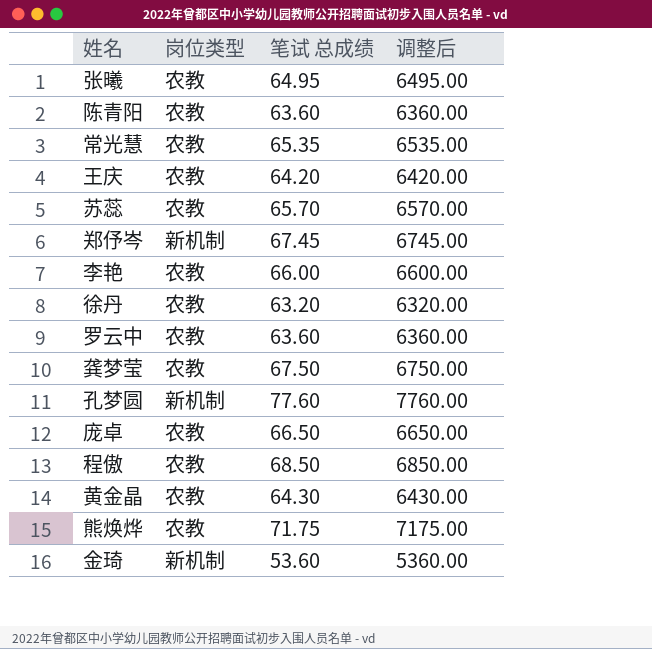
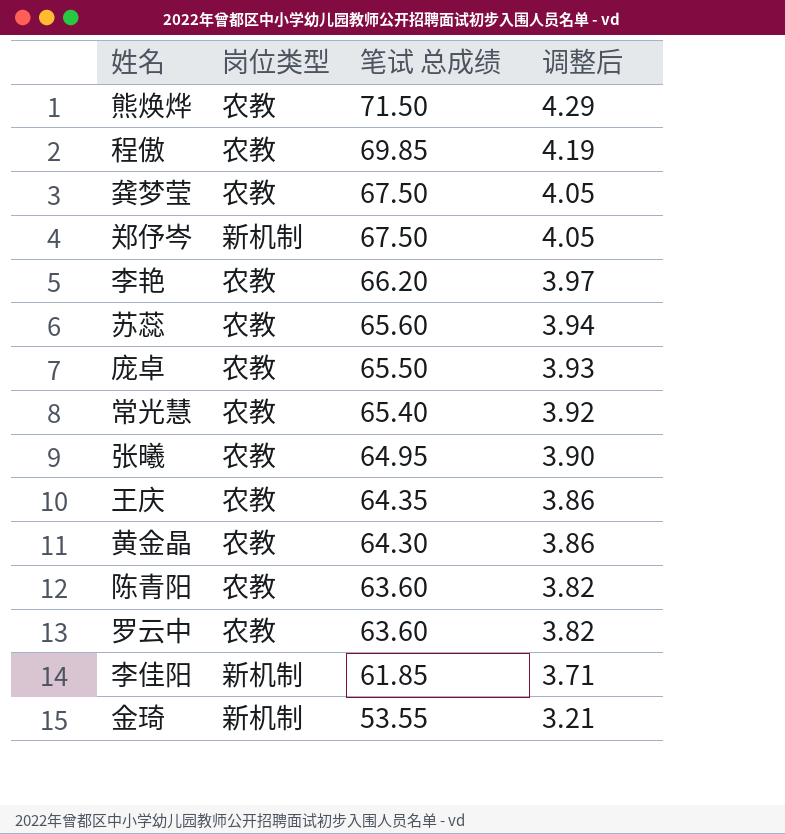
row order: none -> 笔试 总成绩 descending
column 调整后 | formula: [笔试 总成绩] * 100 -> [笔试 总成绩] * 0.06
row 徐丹: 农教 | 63.20 | 6320.00 -> none
row 孔梦圆: 新机制 | 77.60 | 7760.00 -> none
熊焕烨 | 笔试 总成绩: 71.75 -> 71.50
程傲 | 笔试 总成绩: 68.50 -> 69.85
郑伃岑 | 笔试 总成绩: 67.45 -> 67.50
李艳 | 笔试 总成绩: 66.00 -> 66.20
苏蕊 | 笔试 总成绩: 65.70 -> 65.60
庞卓 | 笔试 总成绩: 66.50 -> 65.50
常光慧 | 笔试 总成绩: 65.35 -> 65.40
王庆 | 笔试 总成绩: 64.20 -> 64.35
row 李佳阳: none -> 新机制 | 61.85 | 3.71
金琦 | 笔试 总成绩: 53.60 -> 53.55

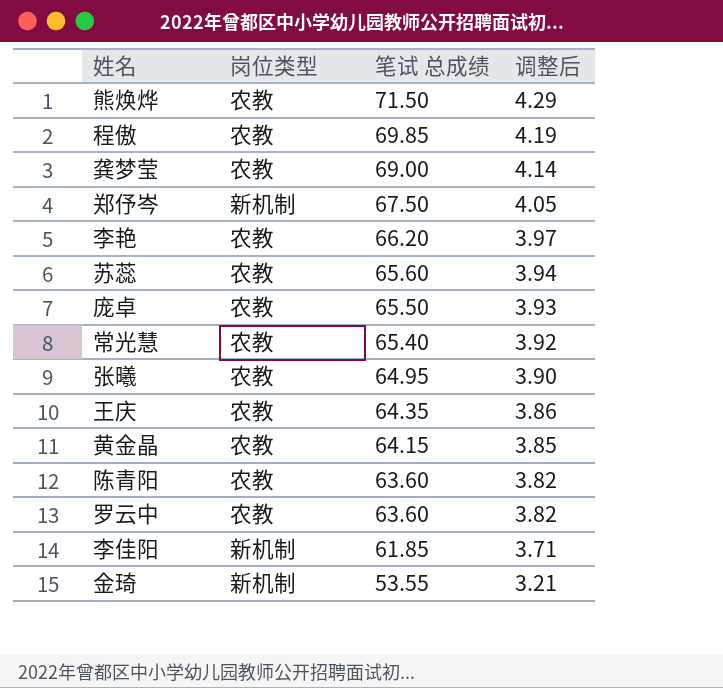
龚梦莹 | 笔试 总成绩: 67.50 -> 69.00
龚梦莹 | 调整后: 4.05 -> 4.14
黄金晶 | 笔试 总成绩: 64.30 -> 64.15
黄金晶 | 调整后: 3.86 -> 3.85

